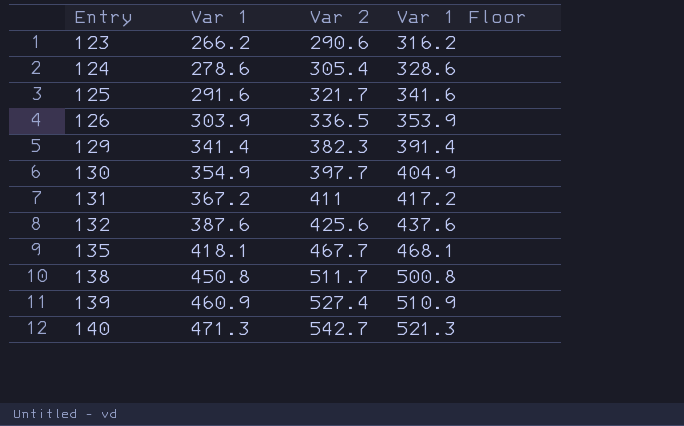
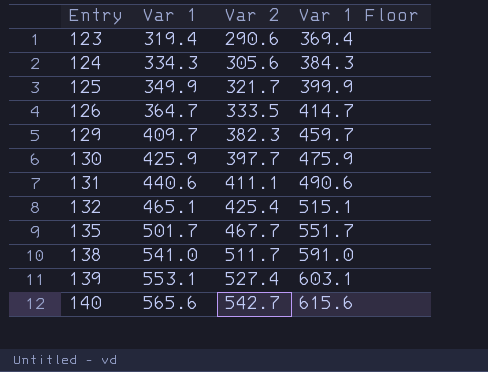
123 | Var 1: 266.2 -> 319.4
123 | Var 1 Floor: 316.2 -> 369.4
124 | Var 1: 278.6 -> 334.3
124 | Var 2: 305.4 -> 305.6
124 | Var 1 Floor: 328.6 -> 384.3
125 | Var 1: 291.6 -> 349.9
125 | Var 1 Floor: 341.6 -> 399.9
126 | Var 1: 303.9 -> 364.7
126 | Var 2: 336.5 -> 333.5
126 | Var 1 Floor: 353.9 -> 414.7
129 | Var 1: 341.4 -> 409.7
129 | Var 1 Floor: 391.4 -> 459.7
130 | Var 1: 354.9 -> 425.9
130 | Var 1 Floor: 404.9 -> 475.9
131 | Var 1: 367.2 -> 440.6
131 | Var 2: 411 -> 411.1
131 | Var 1 Floor: 417.2 -> 490.6
132 | Var 1: 387.6 -> 465.1
132 | Var 2: 425.6 -> 425.4
132 | Var 1 Floor: 437.6 -> 515.1
135 | Var 1: 418.1 -> 501.7
135 | Var 1 Floor: 468.1 -> 551.7
138 | Var 1: 450.8 -> 541.0
138 | Var 1 Floor: 500.8 -> 591.0
139 | Var 1: 460.9 -> 553.1
139 | Var 1 Floor: 510.9 -> 603.1
140 | Var 1: 471.3 -> 565.6
140 | Var 1 Floor: 521.3 -> 615.6

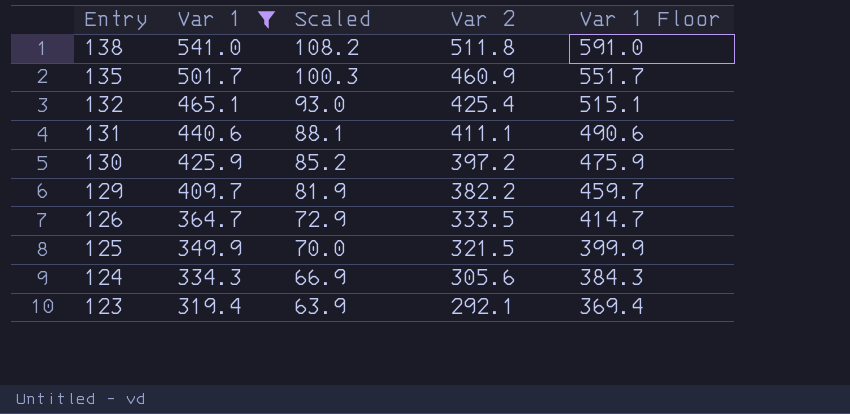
filter: none -> Var 1 <= 541.0
row order: Entry ascending -> Entry descending
column Scaled | formula: none -> [Var 1] * 0.2
138 | Var 2: 511.7 -> 511.8
135 | Var 2: 467.7 -> 460.9
130 | Var 2: 397.7 -> 397.2
129 | Var 2: 382.3 -> 382.2
125 | Var 2: 321.7 -> 321.5
123 | Var 2: 290.6 -> 292.1

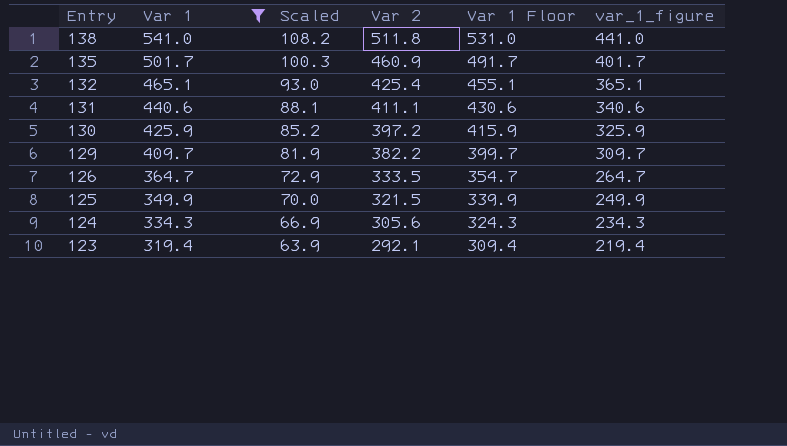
column Var 1 Floor | formula: [Var 1] + 50 -> [Var 1] - 10
column var_1_figure | formula: none -> [Var 1] - 100

